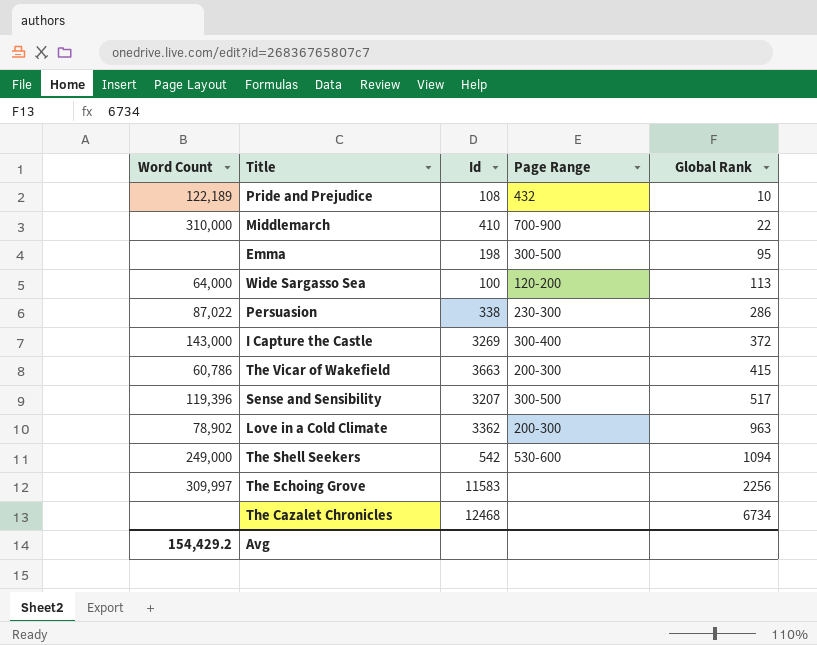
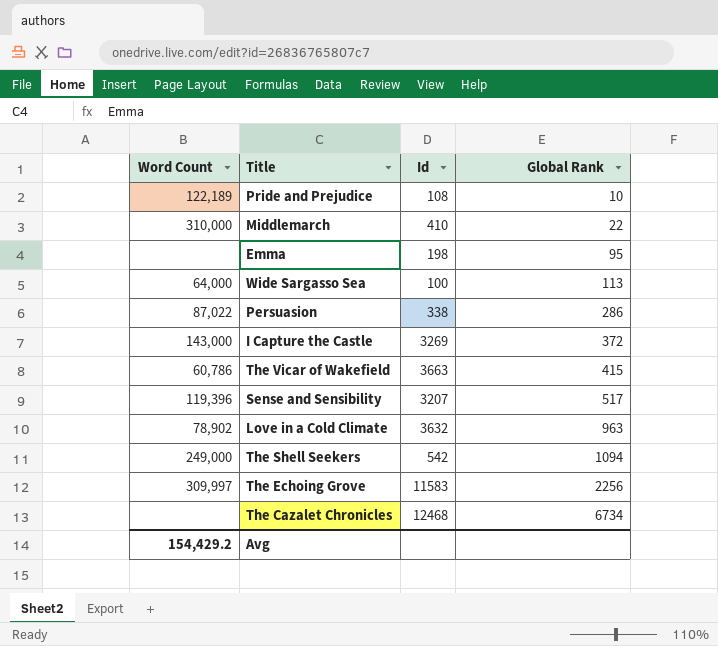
column Page Range | position: 4 -> none
Love in a Cold Climate | Id: 3362 -> 3632

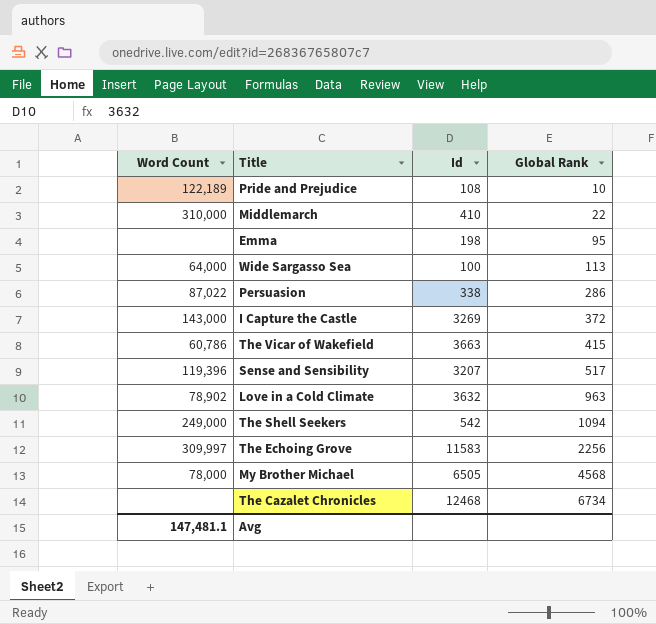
row My Brother Michael: none -> 78,000 | 6505 | 4568
Avg | Word Count: 154,429.2 -> 147,481.1

